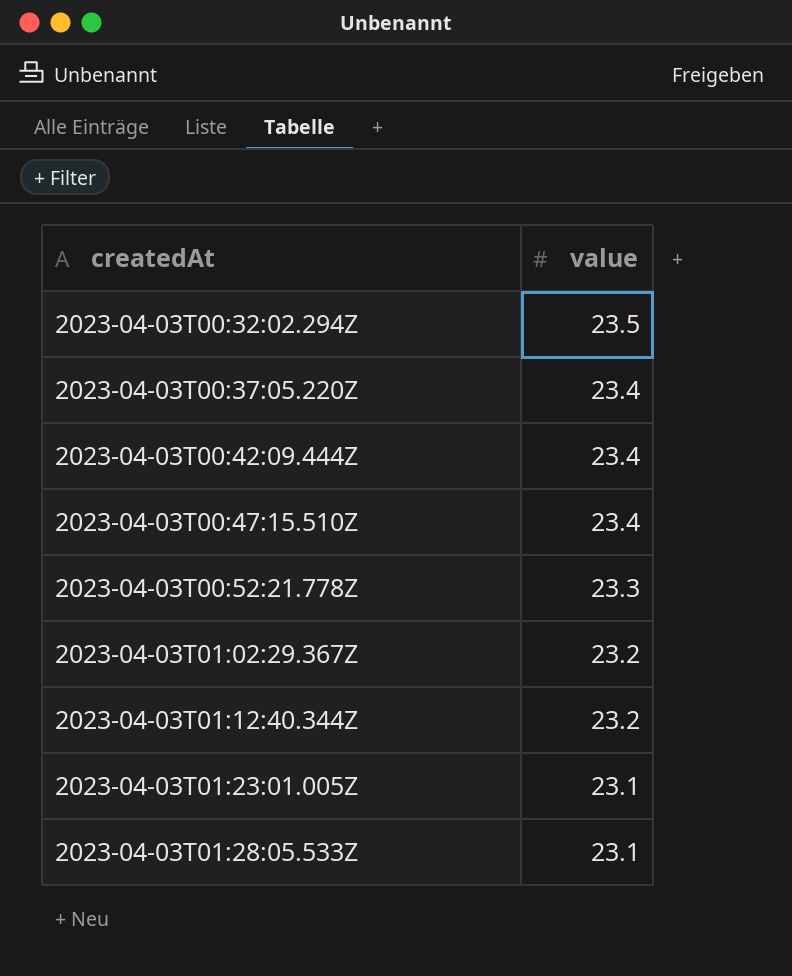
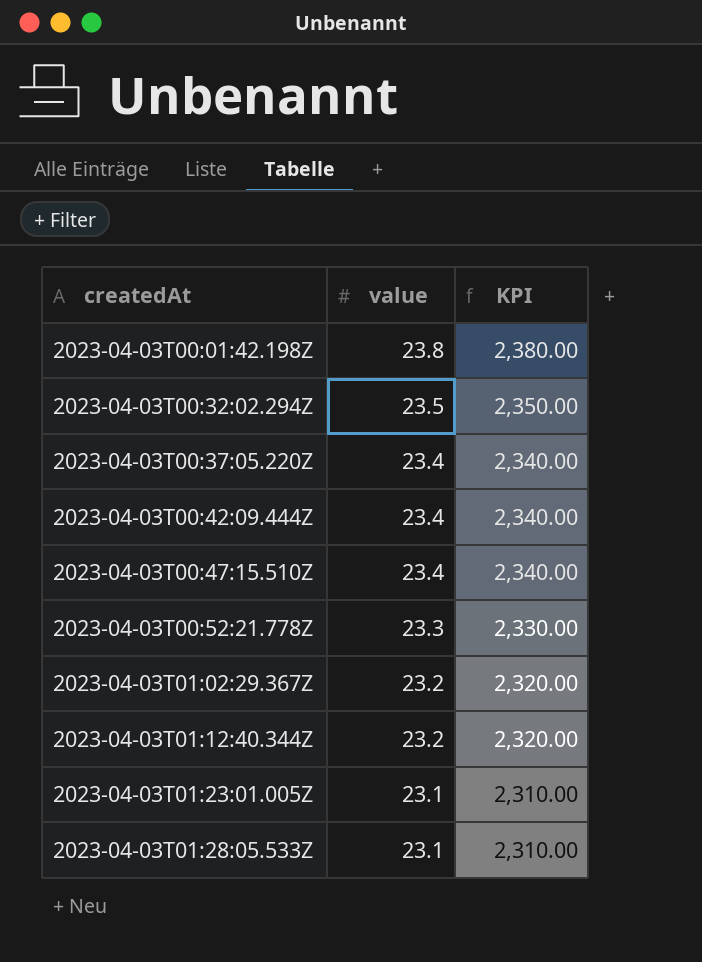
column KPI | formula: none -> [value] * 100
row 2023-04-03T00:01:42.198Z: none -> 23.8 | 2,380.00

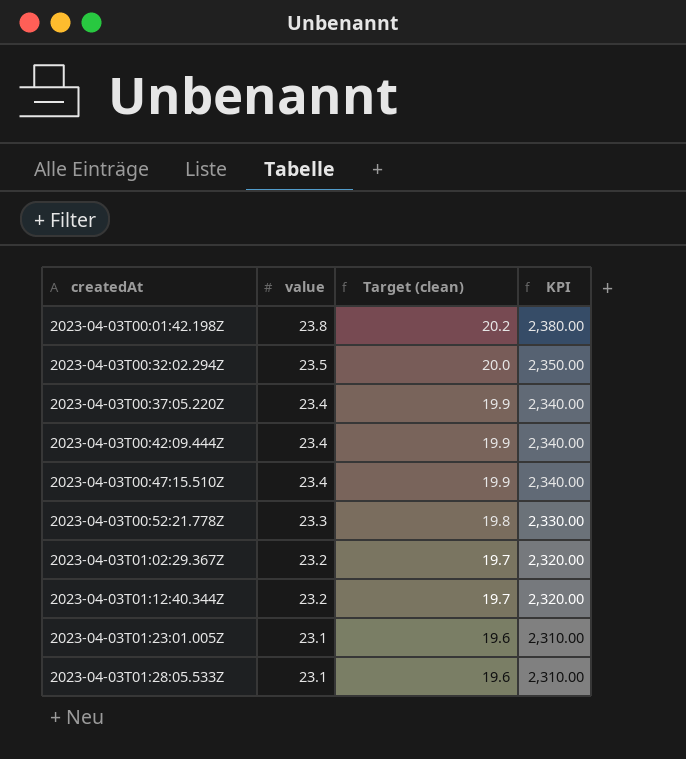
column Target (clean) | formula: none -> [value] * 0.85

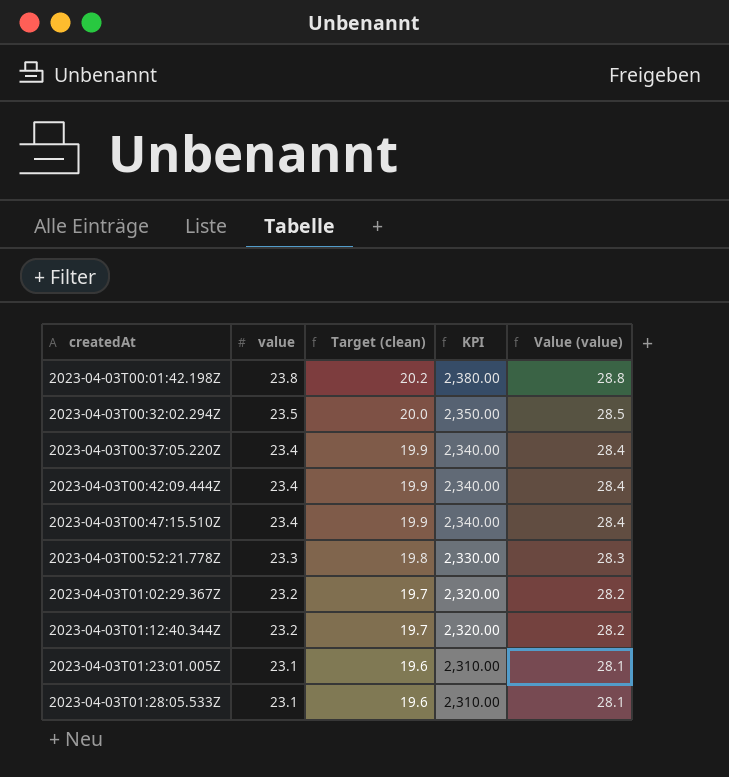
column Value (value) | formula: none -> [value] + 5

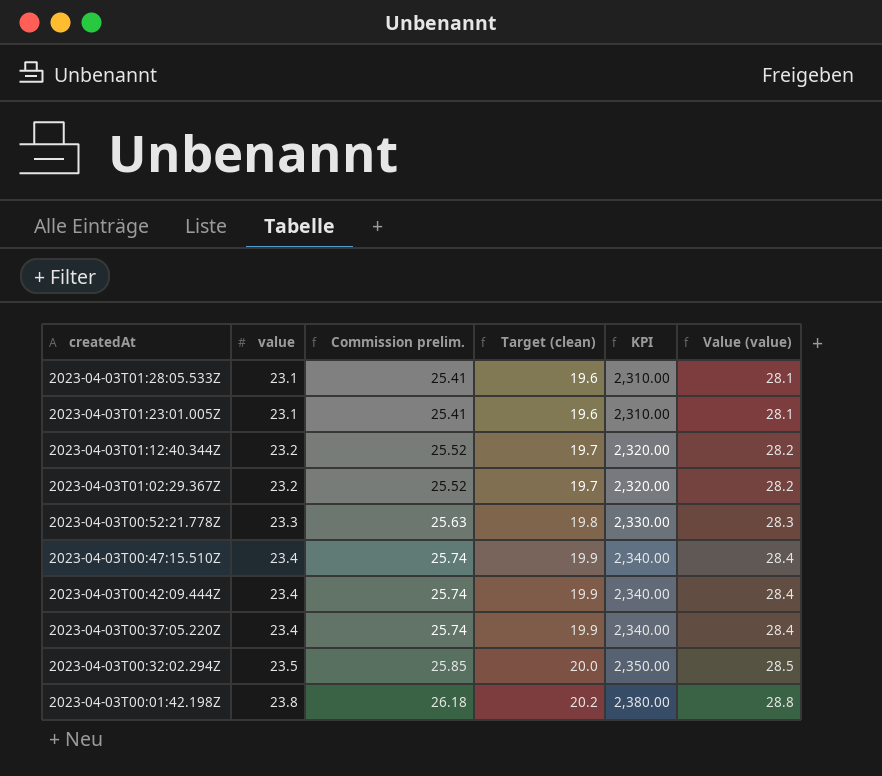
row order: createdAt ascending -> createdAt descending
column Commission prelim. | formula: none -> [value] * 1.1

